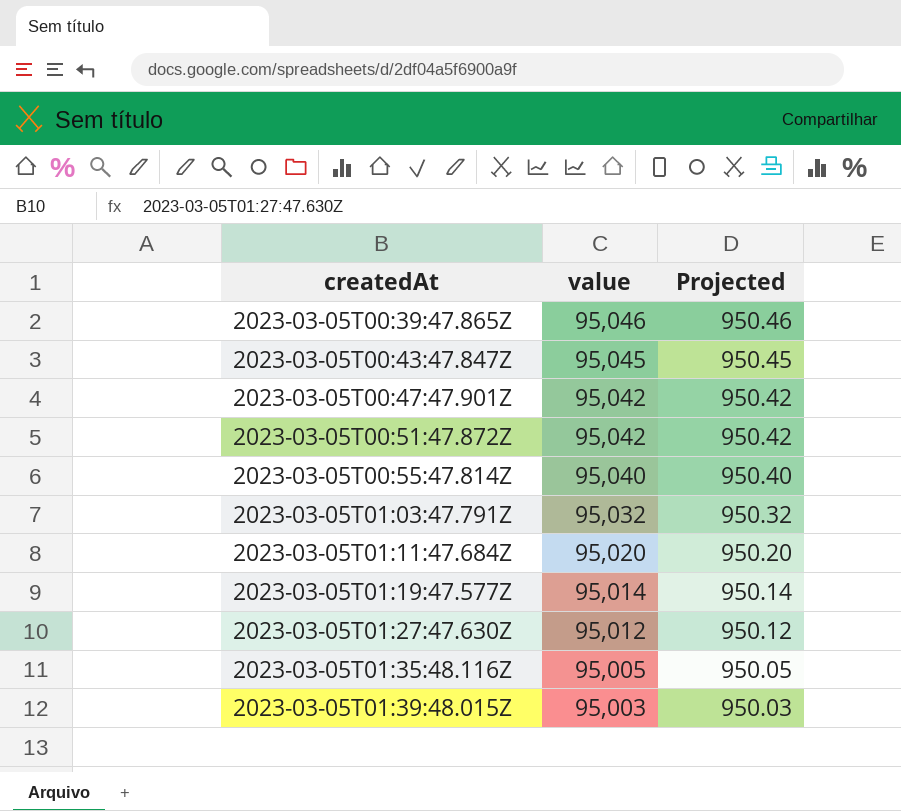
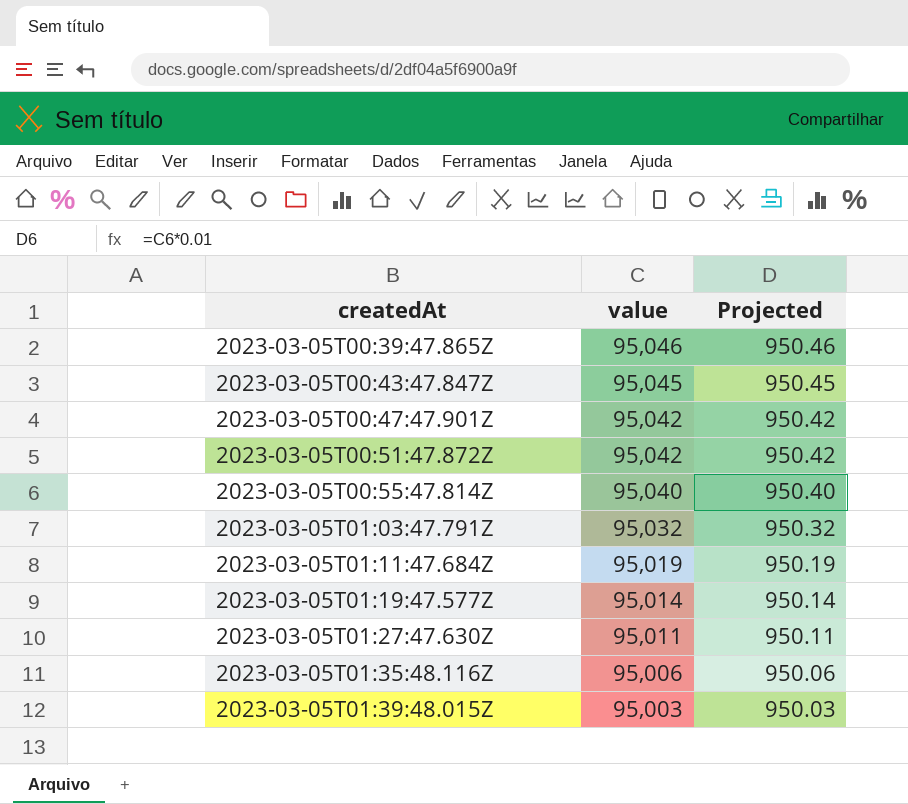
2023-03-05T01:11:47.684Z | value: 95,020 -> 95,019
2023-03-05T01:11:47.684Z | Projected: 950.20 -> 950.19
2023-03-05T01:27:47.630Z | value: 95,012 -> 95,011
2023-03-05T01:27:47.630Z | Projected: 950.12 -> 950.11
2023-03-05T01:35:48.116Z | value: 95,005 -> 95,006
2023-03-05T01:35:48.116Z | Projected: 950.05 -> 950.06

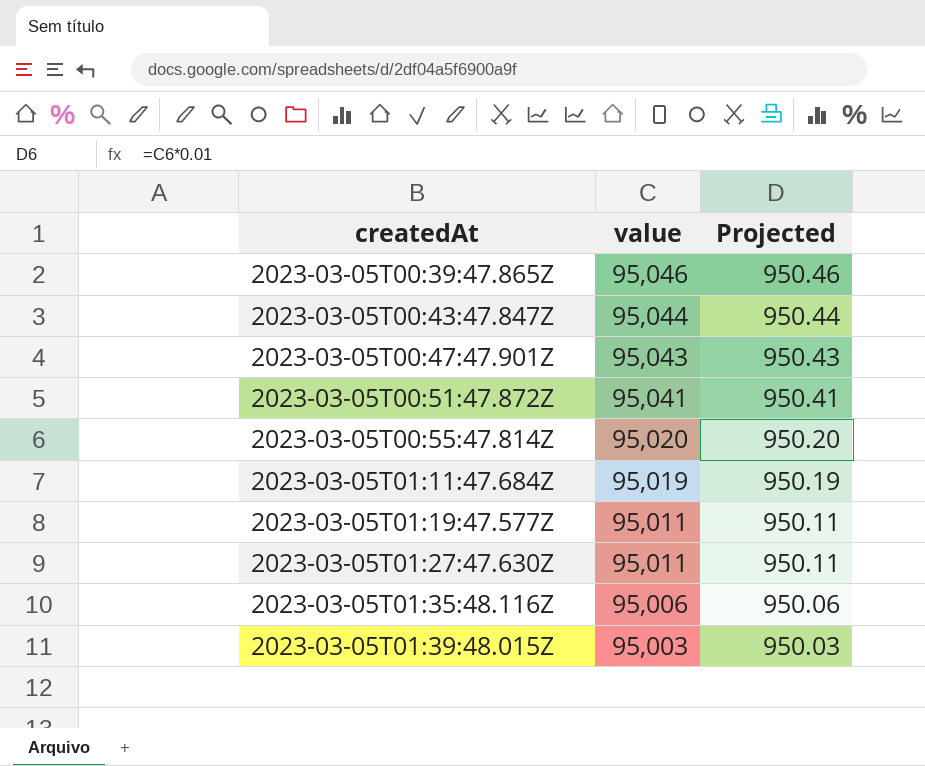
row 2023-03-05T01:03:47.791Z: 95,032 | 950.32 -> none
2023-03-05T00:43:47.847Z | value: 95,045 -> 95,044
2023-03-05T00:43:47.847Z | Projected: 950.45 -> 950.44
2023-03-05T00:47:47.901Z | value: 95,042 -> 95,043
2023-03-05T00:47:47.901Z | Projected: 950.42 -> 950.43
2023-03-05T00:51:47.872Z | value: 95,042 -> 95,041
2023-03-05T00:51:47.872Z | Projected: 950.42 -> 950.41
2023-03-05T00:55:47.814Z | value: 95,040 -> 95,020
2023-03-05T00:55:47.814Z | Projected: 950.40 -> 950.20
2023-03-05T01:19:47.577Z | value: 95,014 -> 95,011
2023-03-05T01:19:47.577Z | Projected: 950.14 -> 950.11

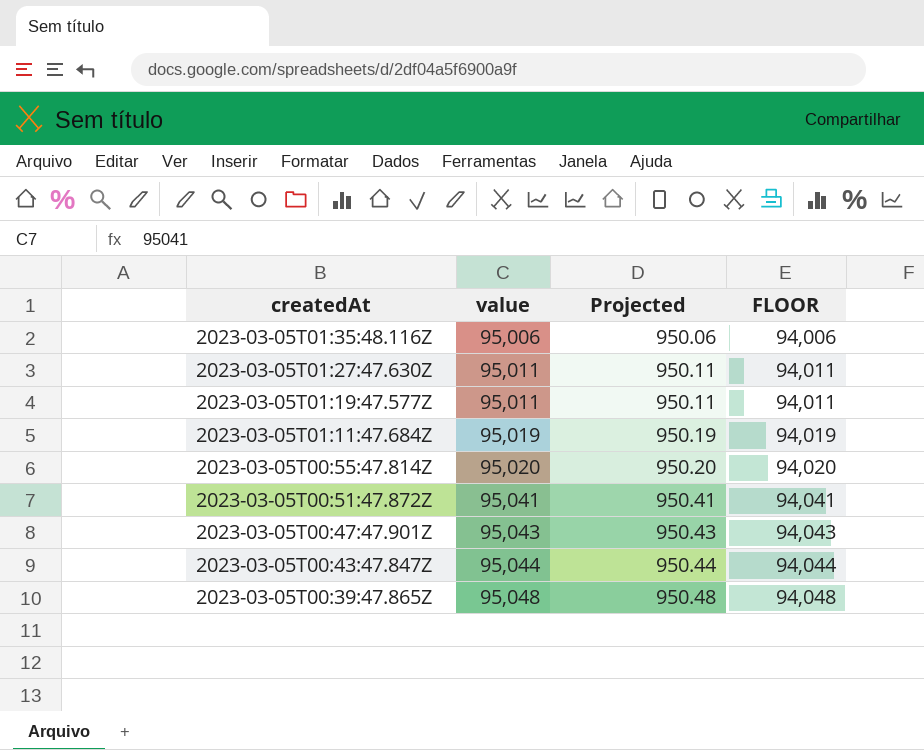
row order: createdAt ascending -> createdAt descending
column FLOOR | formula: none -> [value] - 1000
row 2023-03-05T01:39:48.015Z: 95,003 | 950.03 -> none
2023-03-05T00:39:47.865Z | value: 95,046 -> 95,048
2023-03-05T00:39:47.865Z | Projected: 950.46 -> 950.48

